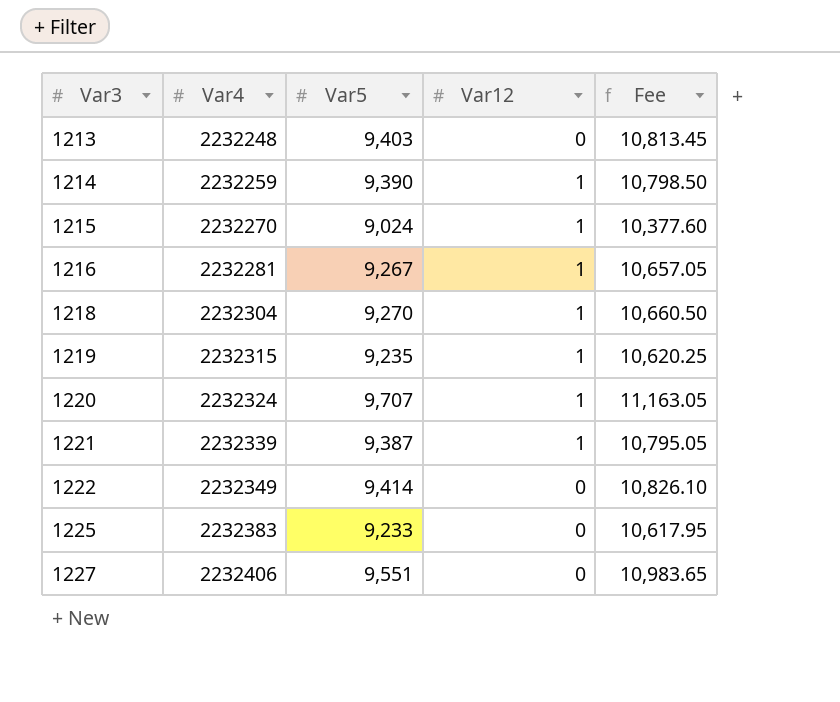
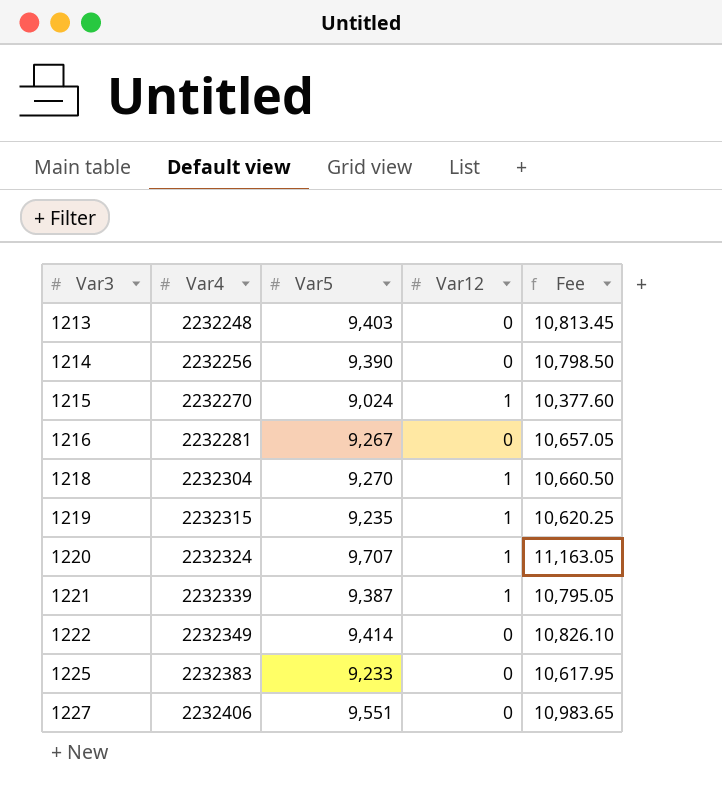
1214 | Var4: 2232259 -> 2232256
1214 | Var12: 1 -> 0
1216 | Var12: 1 -> 0

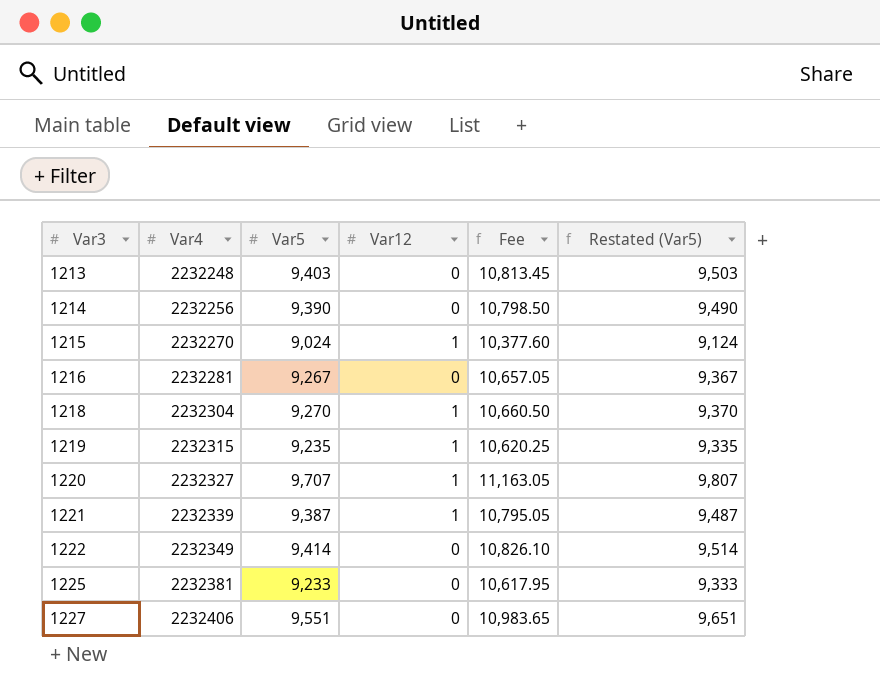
column Restated (Var5) | formula: none -> [Var5] + 100
1220 | Var4: 2232324 -> 2232327
1225 | Var4: 2232383 -> 2232381

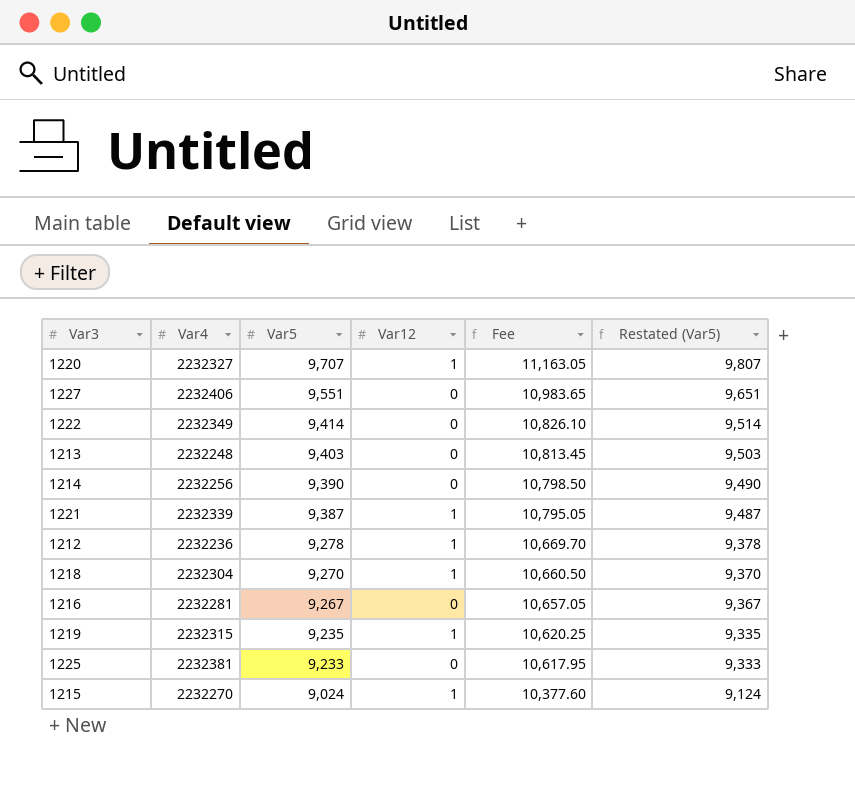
row order: Var3 ascending -> Var5 descending
row 1212: none -> 2232236 | 9,278 | 1 | 10,669.70 | 9,378

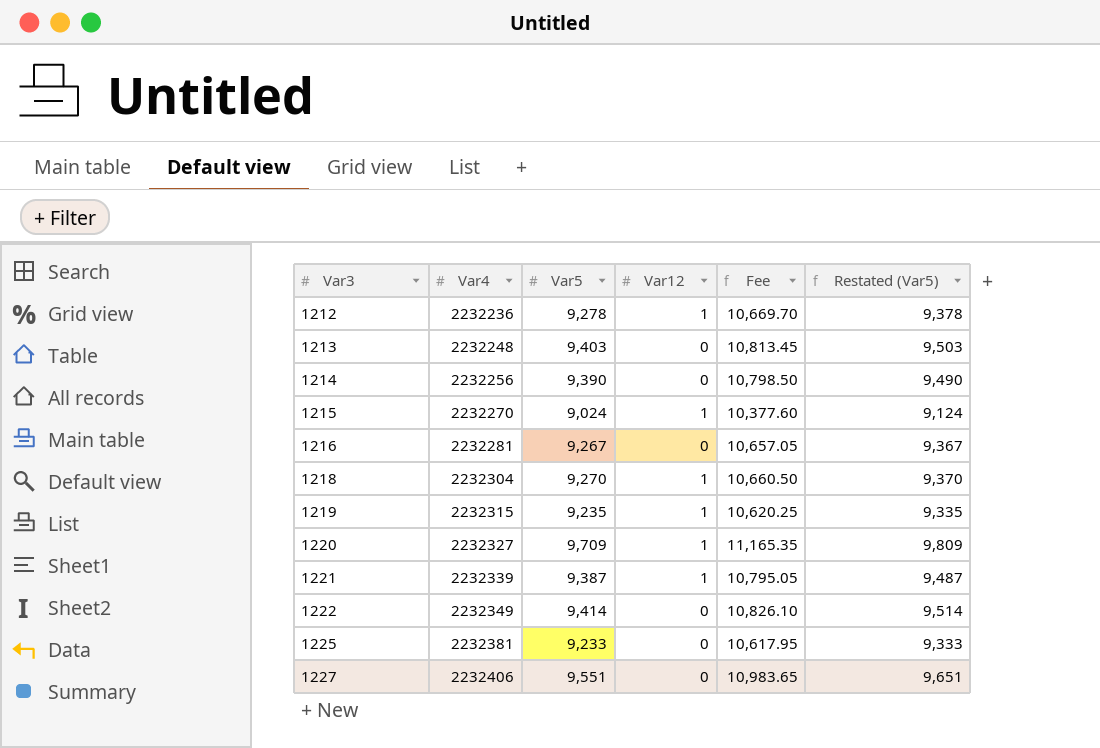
row order: Var5 descending -> Var3 ascending
1220 | Var5: 9,707 -> 9,709
1220 | Fee: 11,163.05 -> 11,165.35
1220 | Restated (Var5): 9,807 -> 9,809

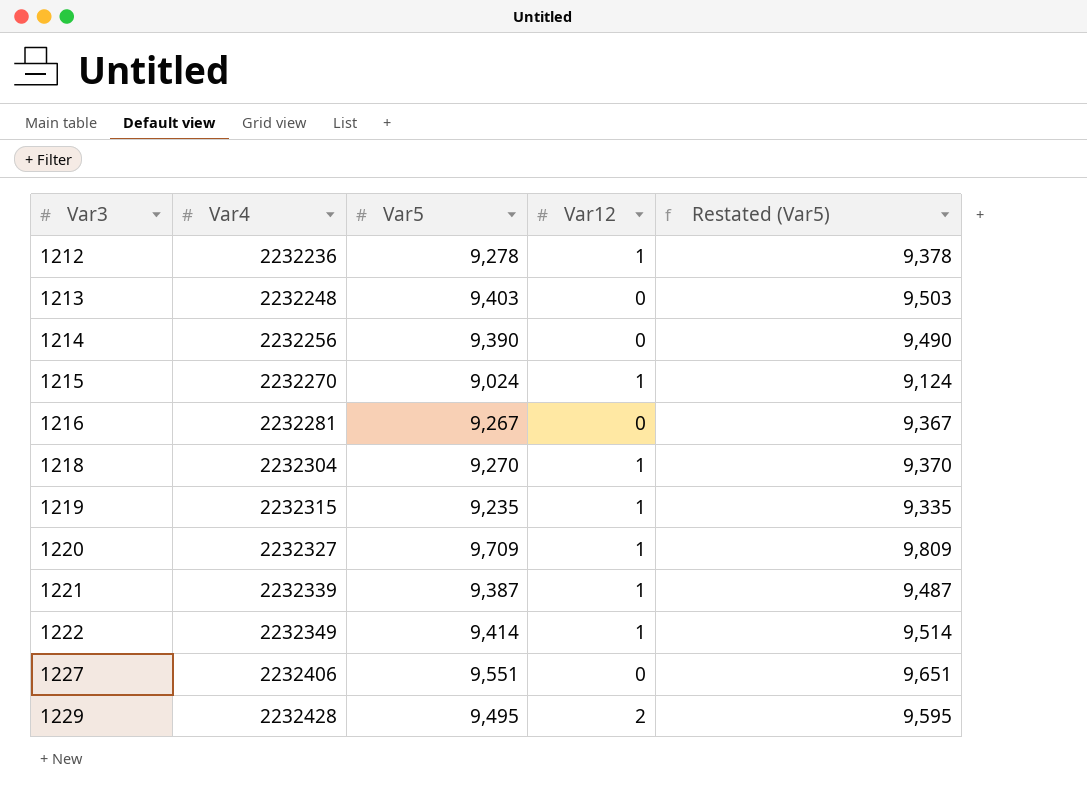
column Fee | formula: [Var5] * 1.15 -> none
row 1225: 2232381 | 9,233 | 0 | 10,617.95 | 9,333 -> none
1222 | Var12: 0 -> 1
row 1229: none -> 2232428 | 9,495 | 2 | 9,595

